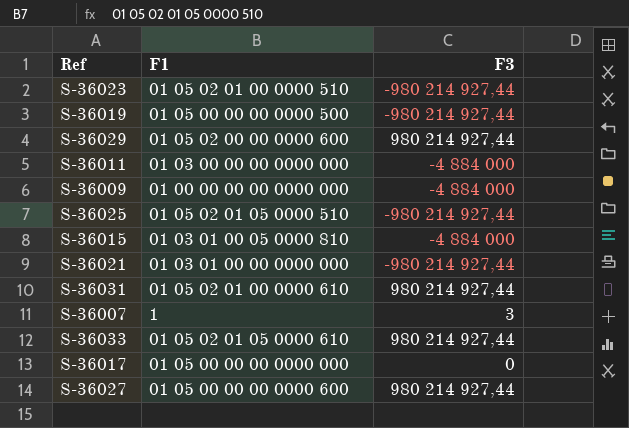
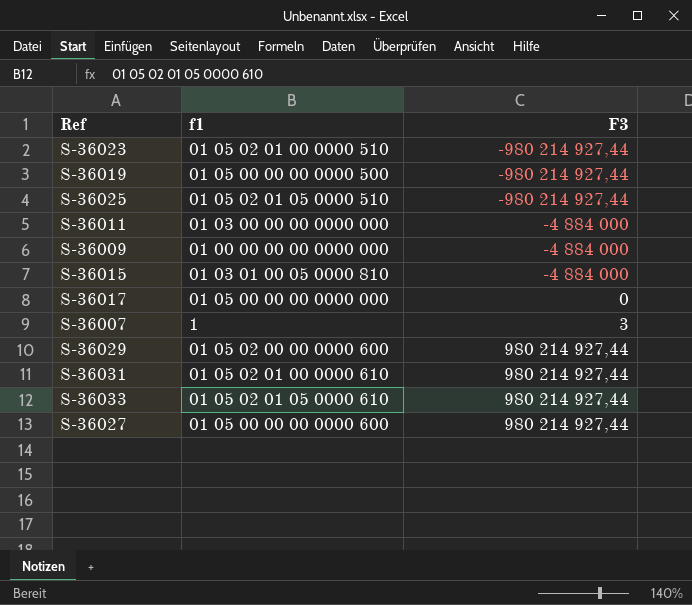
row order: none -> F3 ascending
column name: F1 -> f1
row S-36021: 01 03 01 00 00 0000 000 | -980 214 927,44 -> none

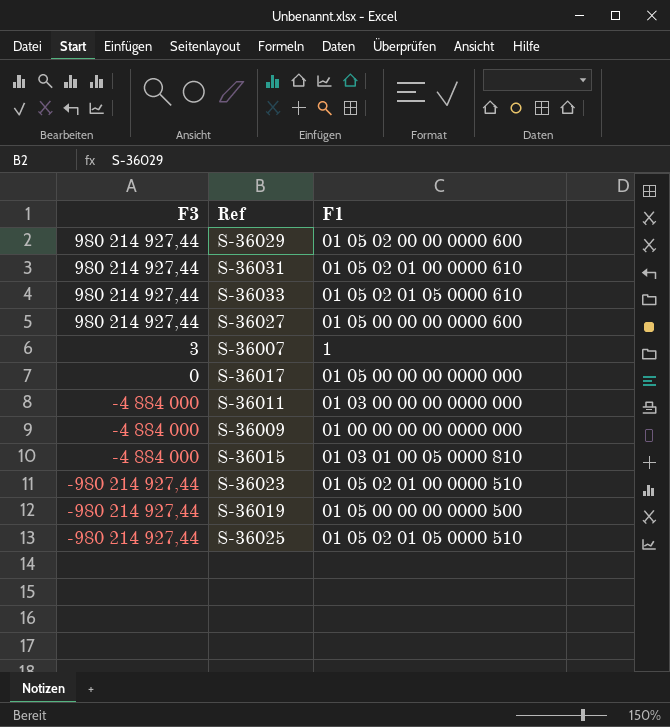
row order: F3 ascending -> F3 descending
column F3 | position: 3 -> 1
column name: f1 -> F1

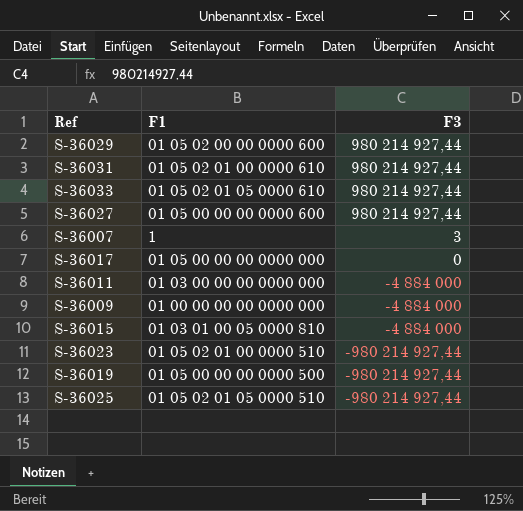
column F3 | position: 1 -> 3

